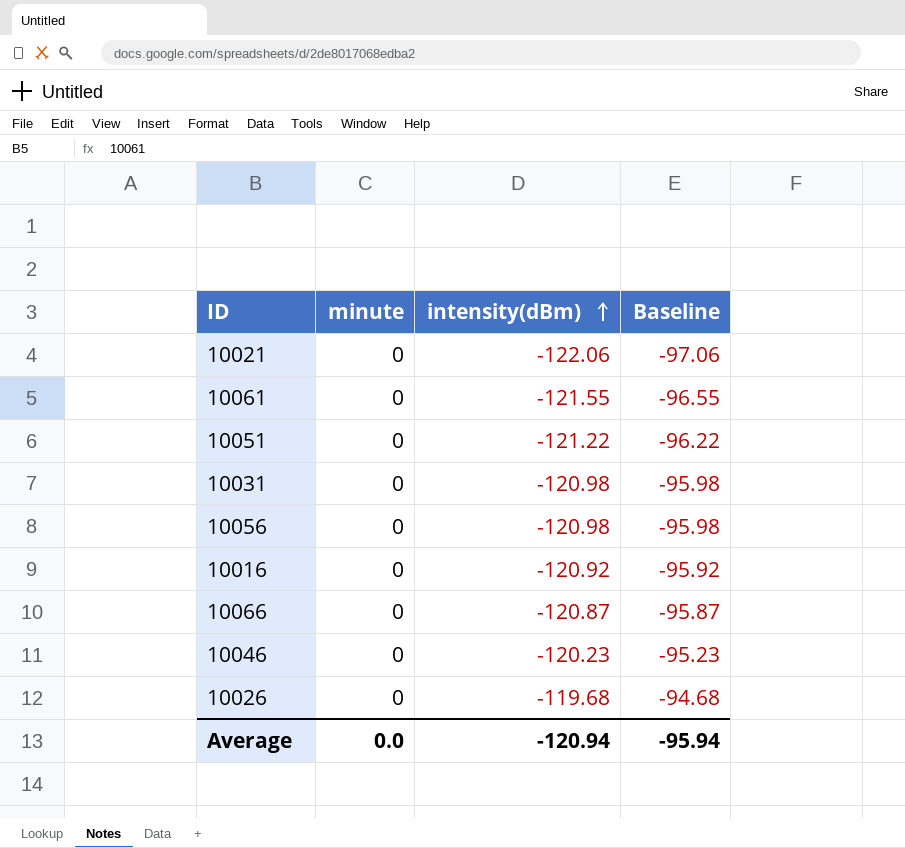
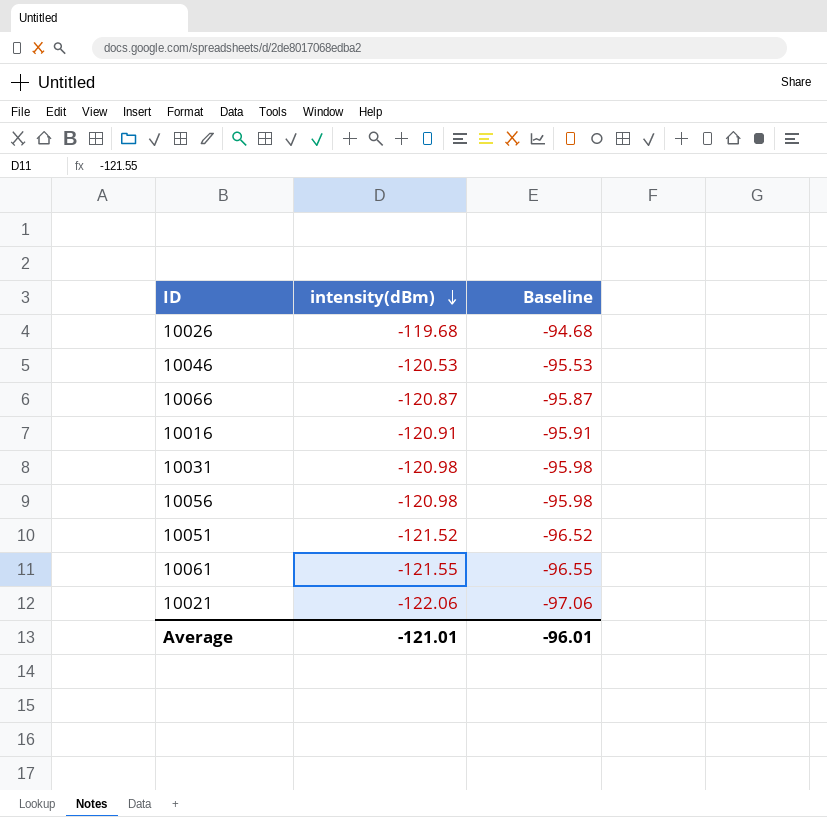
row order: intensity(dBm) ascending -> intensity(dBm) descending
column minute | position: 2 -> none
10046 | intensity(dBm): -120.23 -> -120.53
10046 | Baseline: -95.23 -> -95.53
10016 | intensity(dBm): -120.92 -> -120.91
10016 | Baseline: -95.92 -> -95.91
10051 | intensity(dBm): -121.22 -> -121.52
10051 | Baseline: -96.22 -> -96.52
Average | intensity(dBm): -120.94 -> -121.01
Average | Baseline: -95.94 -> -96.01

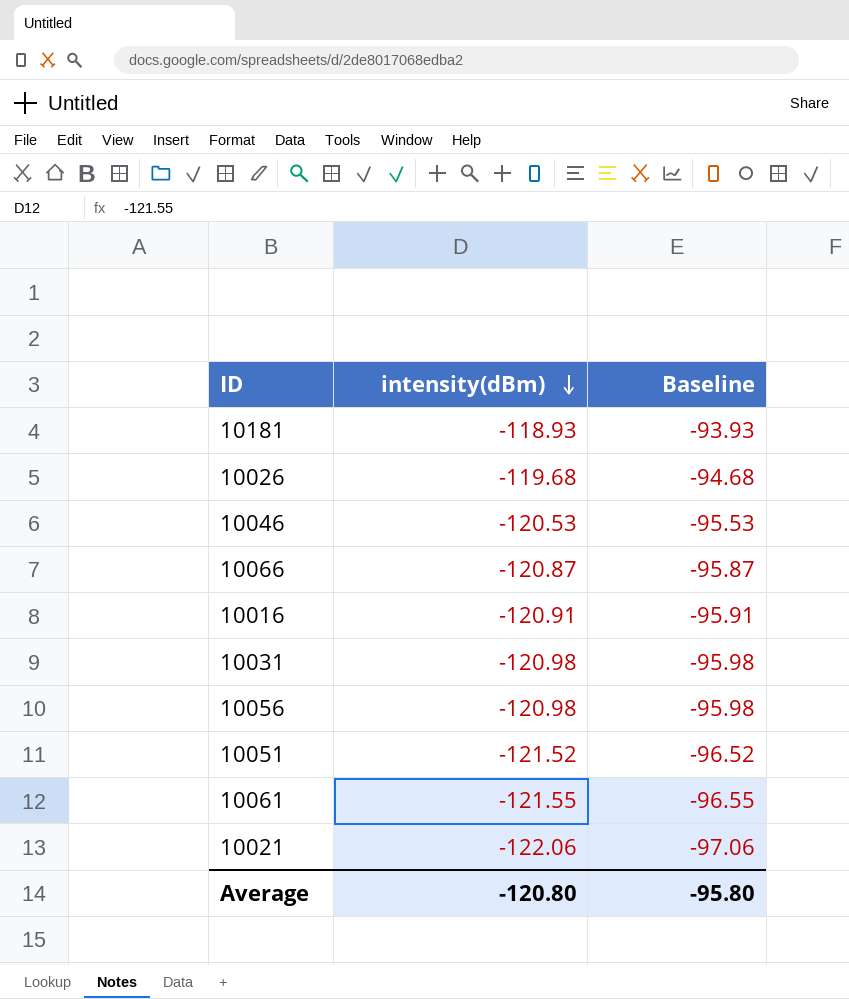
row 10181: none -> -118.93 | -93.93
Average | intensity(dBm): -121.01 -> -120.80
Average | Baseline: -96.01 -> -95.80

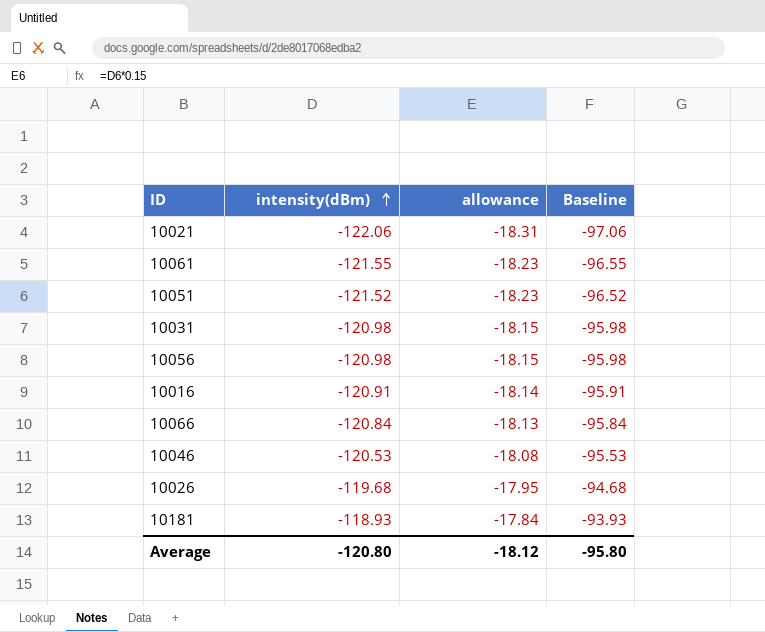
row order: intensity(dBm) descending -> intensity(dBm) ascending
column allowance | formula: none -> [intensity(dBm)] * 0.15
10066 | intensity(dBm): -120.87 -> -120.84
10066 | Baseline: -95.87 -> -95.84

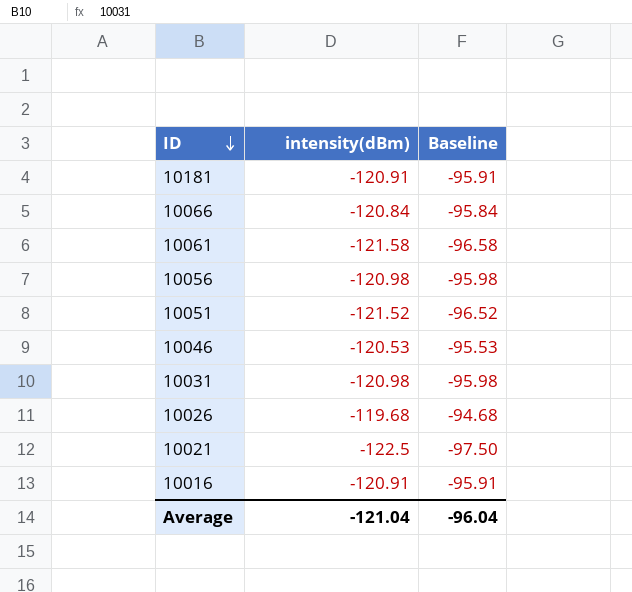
row order: intensity(dBm) ascending -> ID descending
column allowance | formula: [intensity(dBm)] * 0.15 -> none
10181 | intensity(dBm): -118.93 -> -120.91
10181 | Baseline: -93.93 -> -95.91
10061 | intensity(dBm): -121.55 -> -121.58
10061 | Baseline: -96.55 -> -96.58
10021 | intensity(dBm): -122.06 -> -122.5
10021 | Baseline: -97.06 -> -97.50
Average | intensity(dBm): -120.80 -> -121.04
Average | Baseline: -95.80 -> -96.04

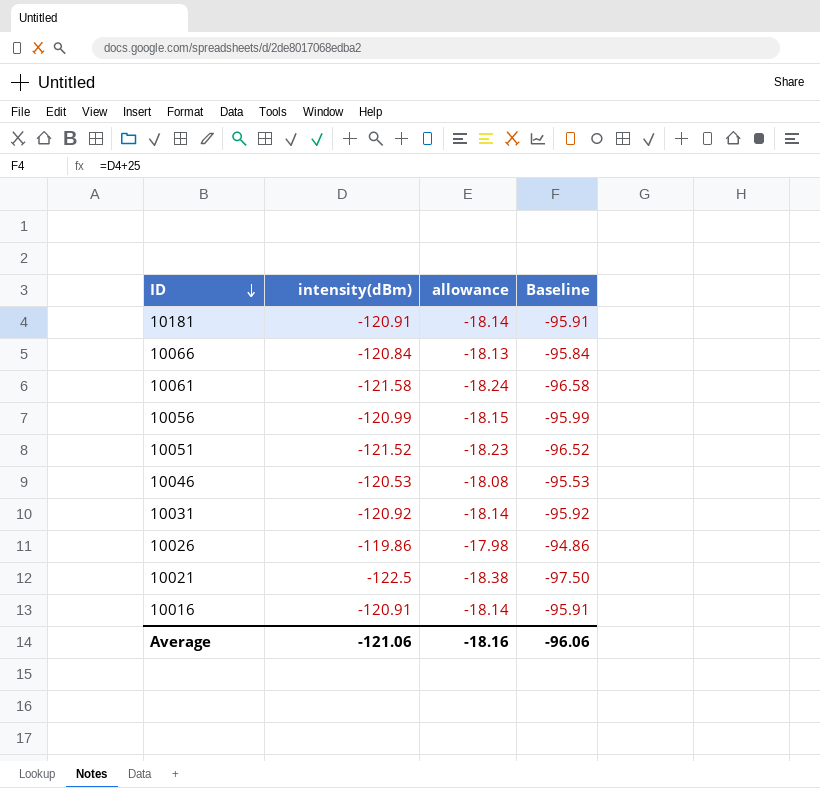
column allowance | formula: none -> [intensity(dBm)] * 0.15
10056 | intensity(dBm): -120.98 -> -120.99
10056 | Baseline: -95.98 -> -95.99
10031 | intensity(dBm): -120.98 -> -120.92
10031 | Baseline: -95.98 -> -95.92
10026 | intensity(dBm): -119.68 -> -119.86
10026 | Baseline: -94.68 -> -94.86
Average | intensity(dBm): -121.04 -> -121.06
Average | Baseline: -96.04 -> -96.06

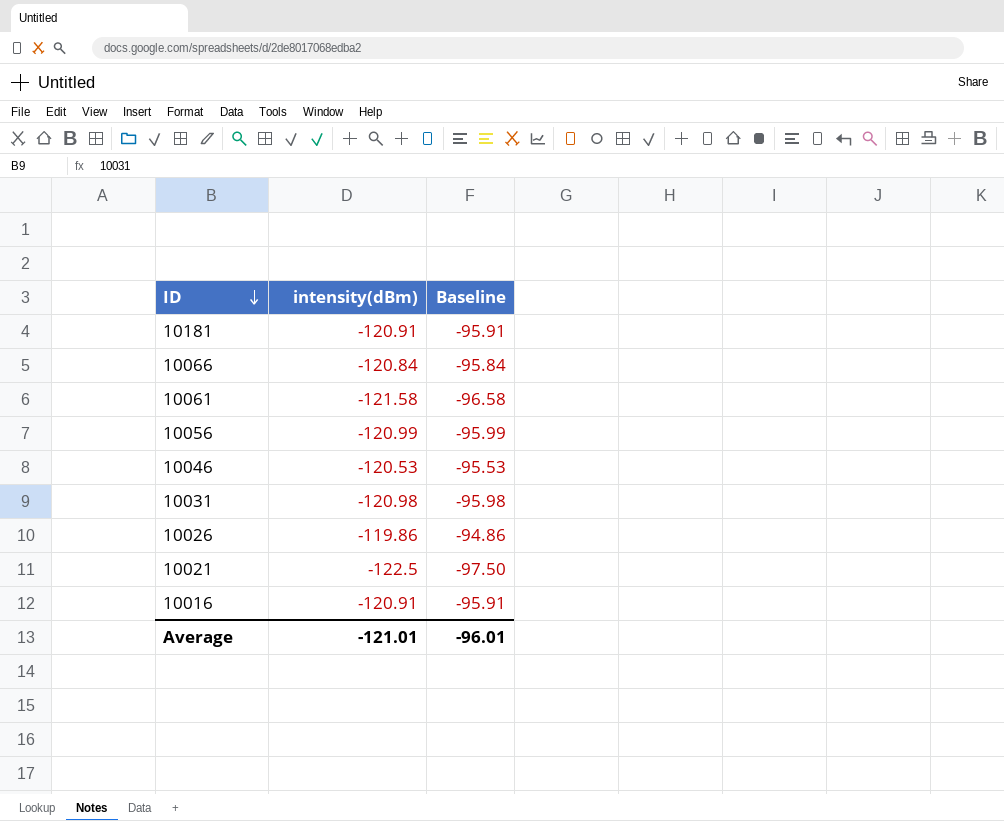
column allowance | formula: [intensity(dBm)] * 0.15 -> none
row 10051: -121.52 | -18.23 | -96.52 -> none
10031 | intensity(dBm): -120.92 -> -120.98
10031 | Baseline: -95.92 -> -95.98
Average | intensity(dBm): -121.06 -> -121.01
Average | Baseline: -96.06 -> -96.01

